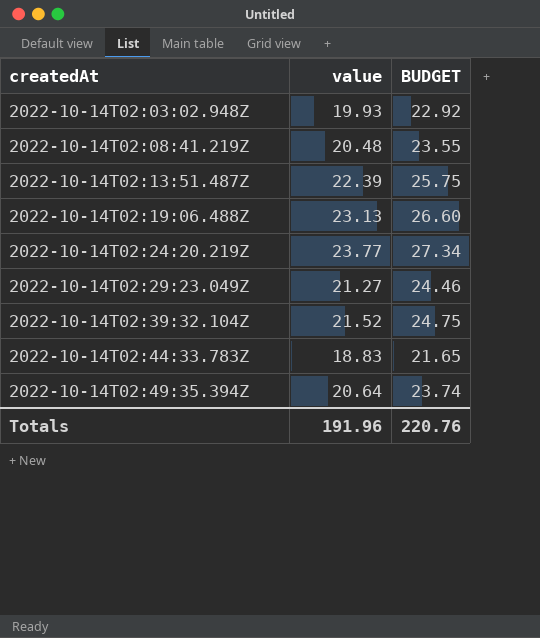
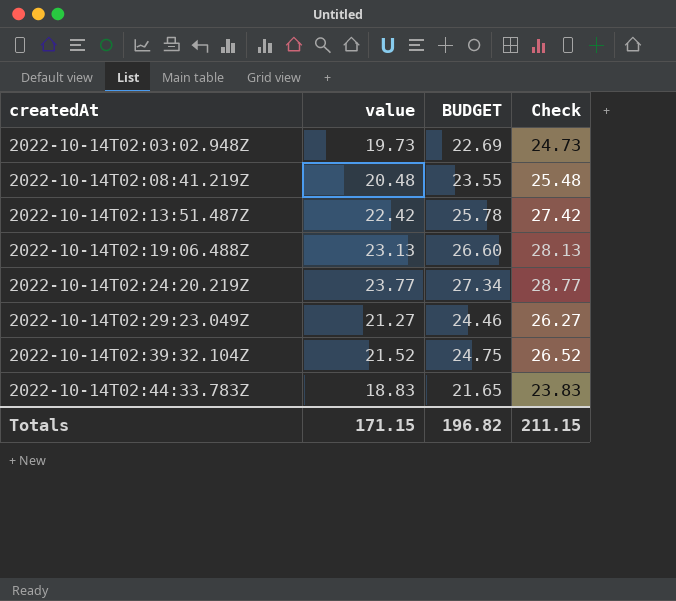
column Check | formula: none -> [value] + 5
row 2022-10-14T02:49:35.394Z: 20.64 | 23.74 -> none
2022-10-14T02:03:02.948Z | value: 19.93 -> 19.73
2022-10-14T02:03:02.948Z | BUDGET: 22.92 -> 22.69
2022-10-14T02:13:51.487Z | value: 22.39 -> 22.42
2022-10-14T02:13:51.487Z | BUDGET: 25.75 -> 25.78
Totals | value: 191.96 -> 171.15
Totals | BUDGET: 220.76 -> 196.82

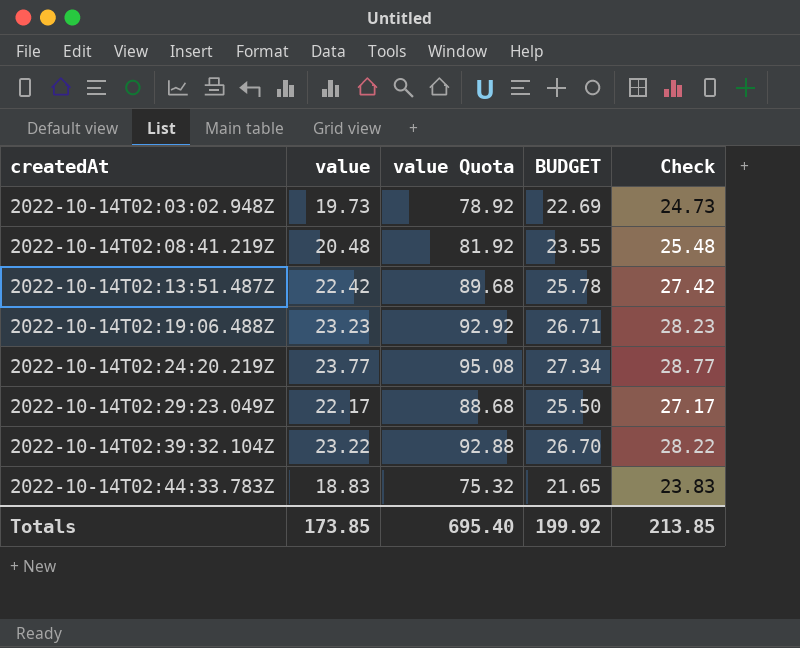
column value Quota | formula: none -> [value] * 4
2022-10-14T02:19:06.488Z | value: 23.13 -> 23.23
2022-10-14T02:19:06.488Z | BUDGET: 26.60 -> 26.71
2022-10-14T02:19:06.488Z | Check: 28.13 -> 28.23
2022-10-14T02:29:23.049Z | value: 21.27 -> 22.17
2022-10-14T02:29:23.049Z | BUDGET: 24.46 -> 25.50
2022-10-14T02:29:23.049Z | Check: 26.27 -> 27.17
2022-10-14T02:39:32.104Z | value: 21.52 -> 23.22
2022-10-14T02:39:32.104Z | BUDGET: 24.75 -> 26.70
2022-10-14T02:39:32.104Z | Check: 26.52 -> 28.22
Totals | value: 171.15 -> 173.85
Totals | BUDGET: 196.82 -> 199.92
Totals | Check: 211.15 -> 213.85

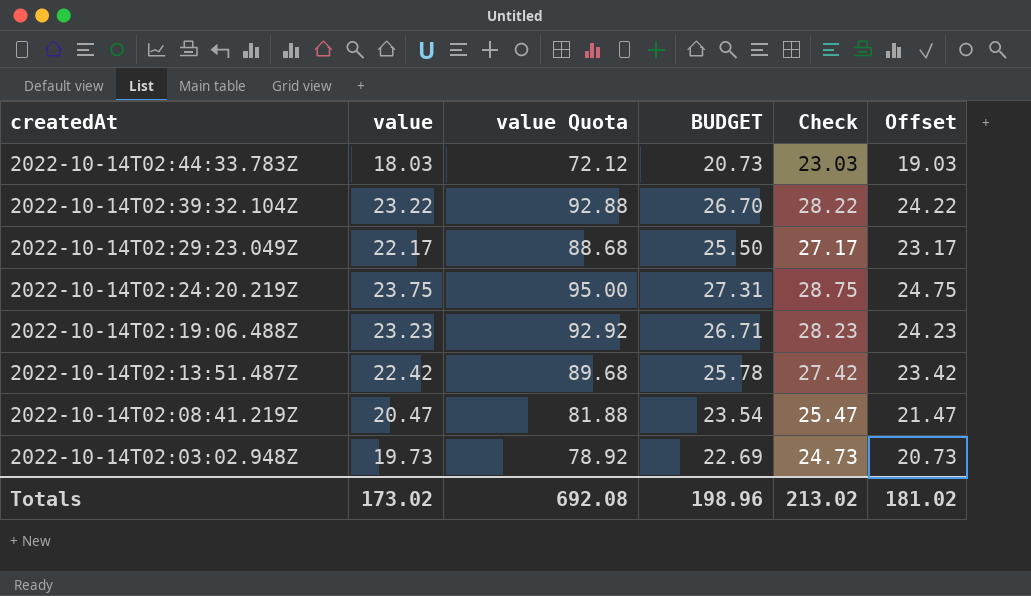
row order: createdAt ascending -> createdAt descending
column Offset | formula: none -> [value] + 1
2022-10-14T02:44:33.783Z | value: 18.83 -> 18.03
2022-10-14T02:44:33.783Z | value Quota: 75.32 -> 72.12
2022-10-14T02:44:33.783Z | BUDGET: 21.65 -> 20.73
2022-10-14T02:44:33.783Z | Check: 23.83 -> 23.03
2022-10-14T02:24:20.219Z | value: 23.77 -> 23.75
2022-10-14T02:24:20.219Z | value Quota: 95.08 -> 95.00
2022-10-14T02:24:20.219Z | BUDGET: 27.34 -> 27.31
2022-10-14T02:24:20.219Z | Check: 28.77 -> 28.75
2022-10-14T02:08:41.219Z | value: 20.48 -> 20.47
2022-10-14T02:08:41.219Z | value Quota: 81.92 -> 81.88
2022-10-14T02:08:41.219Z | BUDGET: 23.55 -> 23.54
2022-10-14T02:08:41.219Z | Check: 25.48 -> 25.47
Totals | value: 173.85 -> 173.02
Totals | value Quota: 695.40 -> 692.08
Totals | BUDGET: 199.92 -> 198.96
Totals | Check: 213.85 -> 213.02

